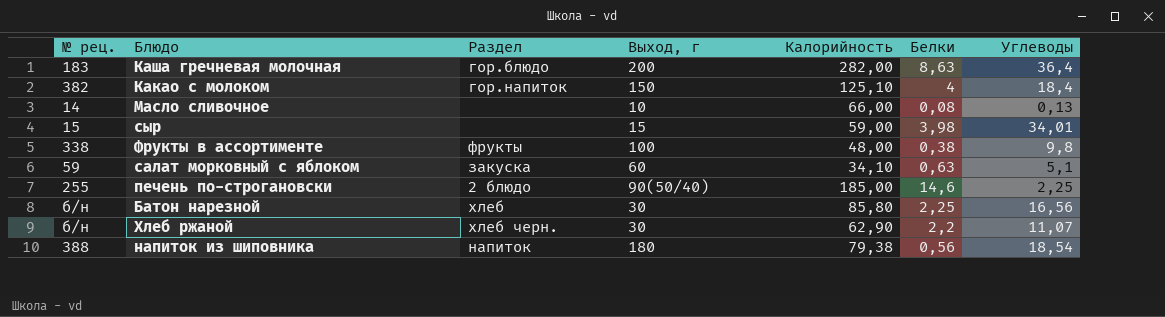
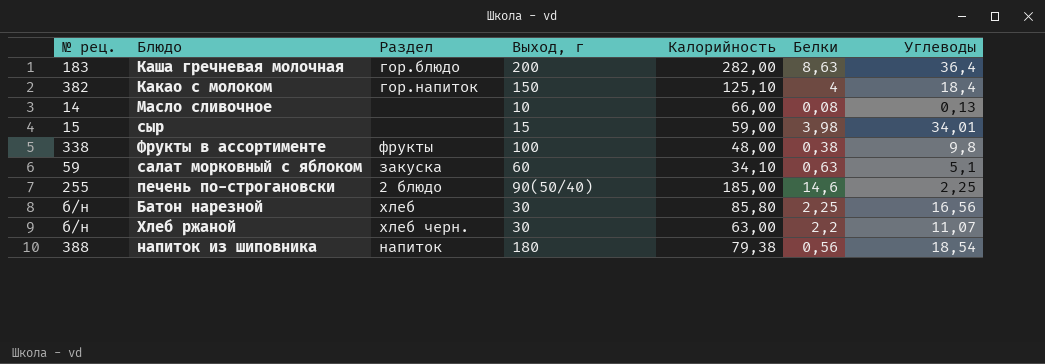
Хлеб ржаной | Калорийность: 62,90 -> 63,00

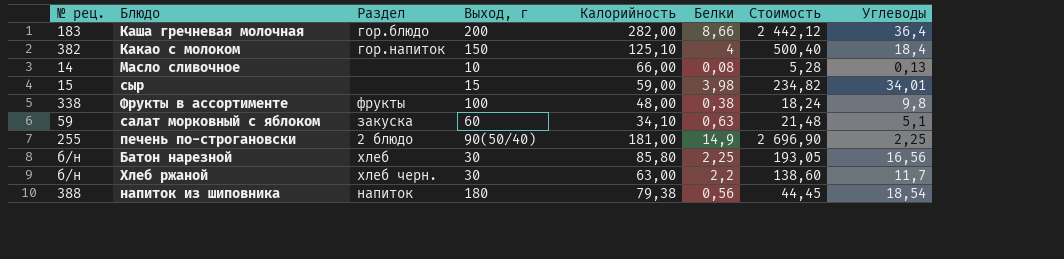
column Стоимость | formula: none -> [Калорийность] * [Белки]
Каша гречневая молочная | Белки: 8,63 -> 8,66
печень по-строгановски | Калорийность: 185,00 -> 181,00
печень по-строгановски | Белки: 14,6 -> 14,9
Хлеб ржаной | Углеводы: 11,07 -> 11,7

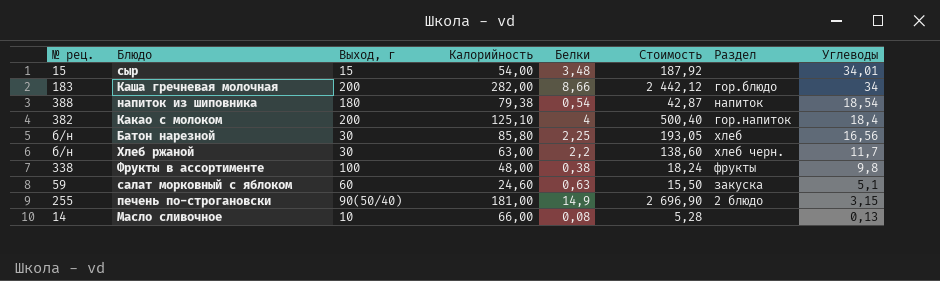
row order: none -> Углеводы descending
column Раздел | position: 3 -> 7
сыр | Калорийность: 59,00 -> 54,00
сыр | Белки: 3,98 -> 3,48
сыр | Стоимость: 234,82 -> 187,92
Каша гречневая молочная | Углеводы: 36,4 -> 34
напиток из шиповника | Белки: 0,56 -> 0,54
напиток из шиповника | Стоимость: 44,45 -> 42,87
Какао с молоком | Выход, г: 150 -> 200
салат морковный с яблоком | Калорийность: 34,10 -> 24,60
салат морковный с яблоком | Стоимость: 21,48 -> 15,50
печень по-строгановски | Углеводы: 2,25 -> 3,15

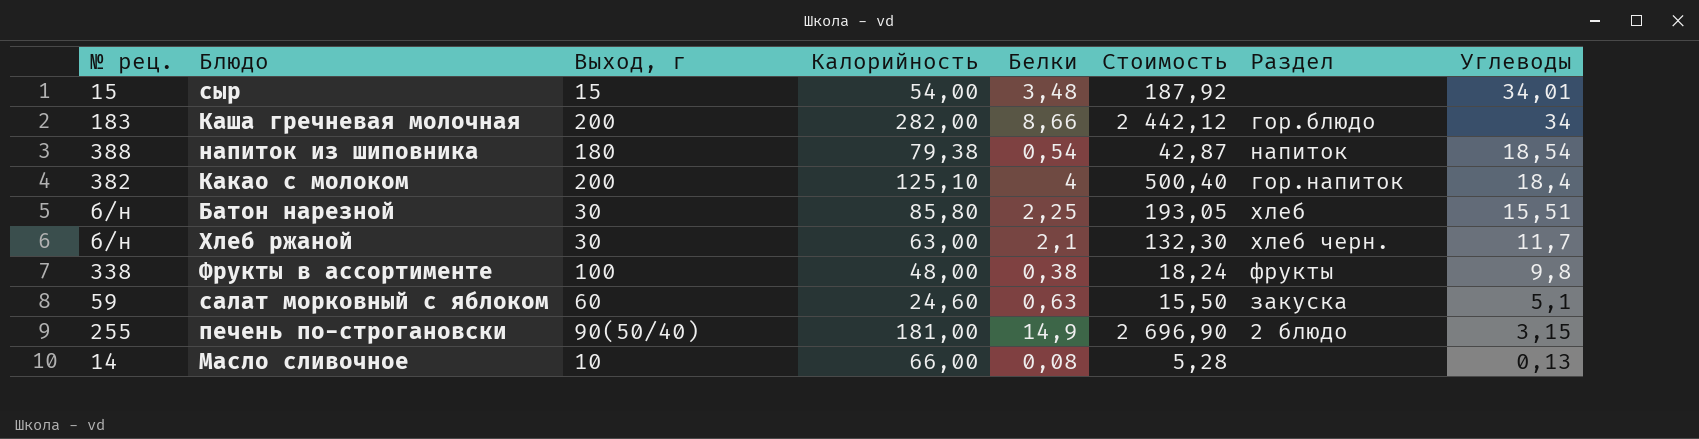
Батон нарезной | Углеводы: 16,56 -> 15,51
Хлеб ржаной | Белки: 2,2 -> 2,1
Хлеб ржаной | Стоимость: 138,60 -> 132,30

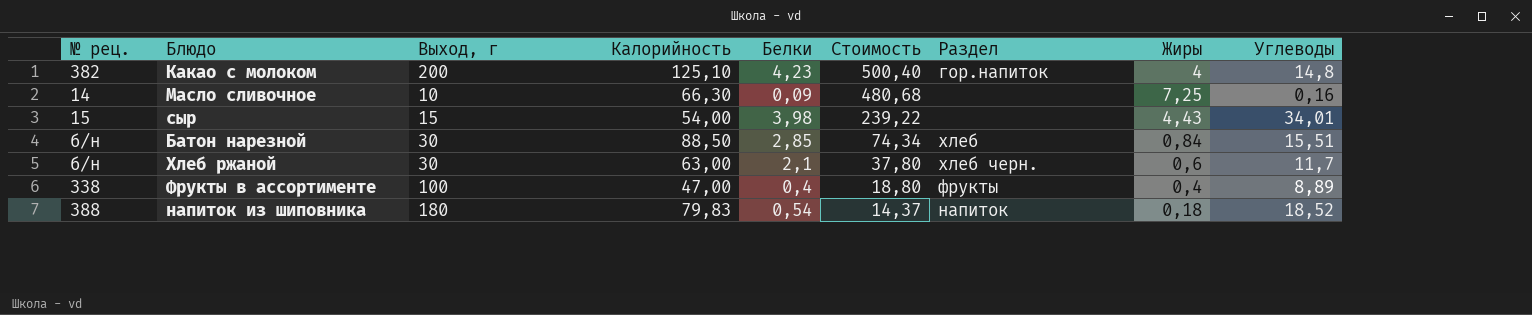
row order: Углеводы descending -> Стоимость descending
column Стоимость | formula: [Калорийность] * [Белки] -> [Калорийность] * [Жиры]
column Жиры | position: none -> 8
row Каша гречневая молочная: 183 | 200 | 282,00 | 8,66 | 2 442,12 | гор.блюдо | 34 -> none
row салат морковный с яблоком: 59 | 60 | 24,60 | 0,63 | 15,50 | закуска | 5,1 -> none
row печень по-строгановски: 255 | 90(50/40) | 181,00 | 14,9 | 2 696,90 | 2 блюдо | 3,15 -> none
Какао с молоком | Белки: 4 -> 4,23
Какао с молоком | Углеводы: 18,4 -> 14,8
Масло сливочное | Калорийность: 66,00 -> 66,30
Масло сливочное | Белки: 0,08 -> 0,09
Масло сливочное | Углеводы: 0,13 -> 0,16
сыр | Белки: 3,48 -> 3,98
Батон нарезной | Калорийность: 85,80 -> 88,50
Батон нарезной | Белки: 2,25 -> 2,85
Фрукты в ассортименте | Калорийность: 48,00 -> 47,00
Фрукты в ассортименте | Белки: 0,38 -> 0,4
Фрукты в ассортименте | Углеводы: 9,8 -> 8,89
напиток из шиповника | Калорийность: 79,38 -> 79,83
напиток из шиповника | Углеводы: 18,54 -> 18,52

